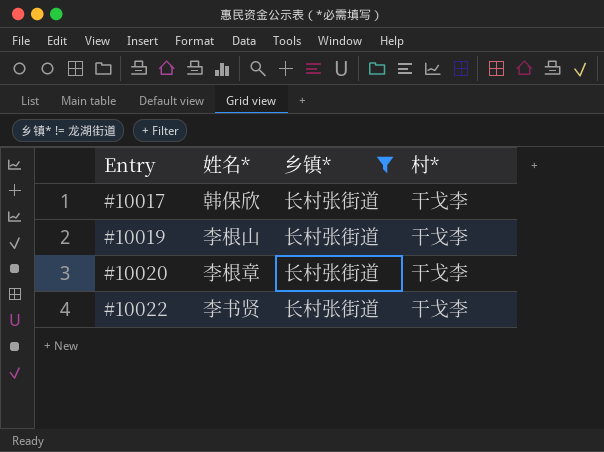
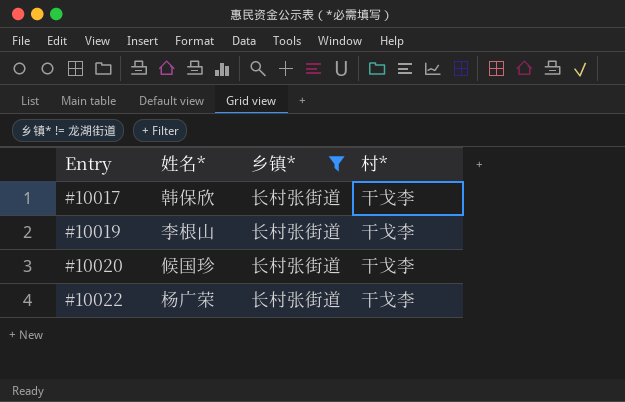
#10020 | 姓名*: 李根章 -> 候国珍
#10022 | 姓名*: 李书贤 -> 杨广荣

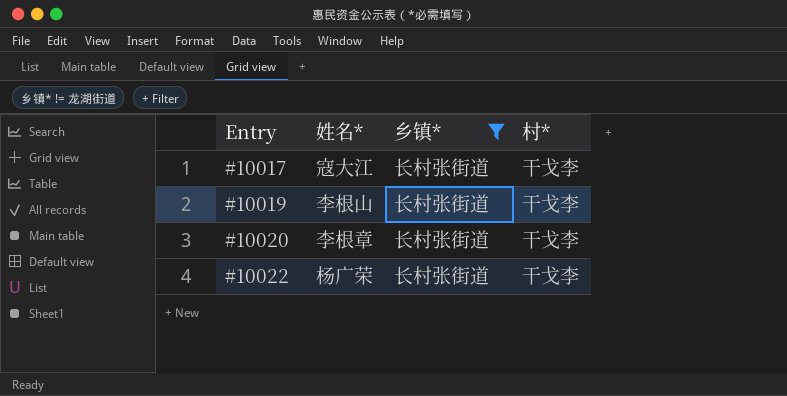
#10017 | 姓名*: 韩保欣 -> 寇大江
#10020 | 姓名*: 候国珍 -> 李根章

